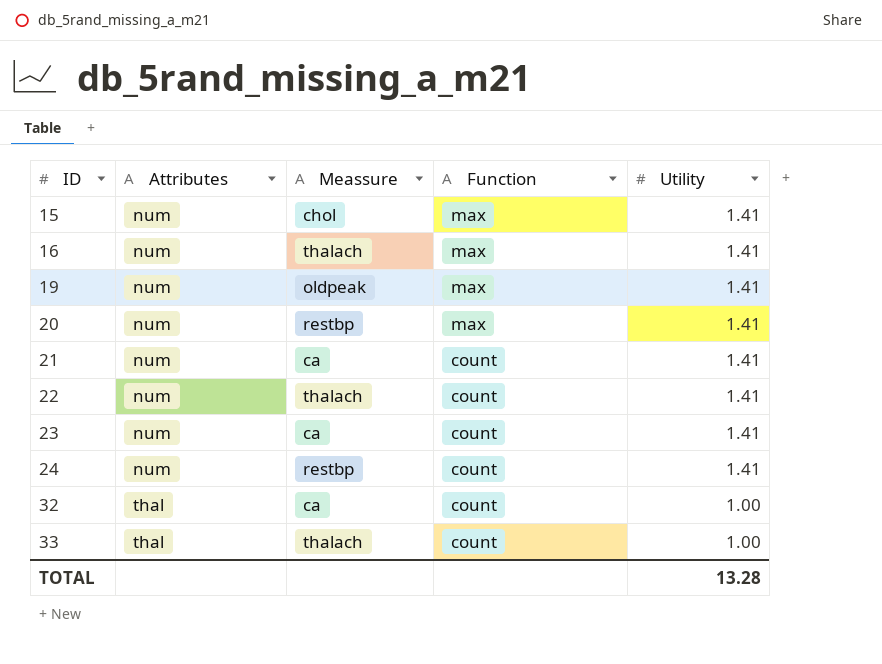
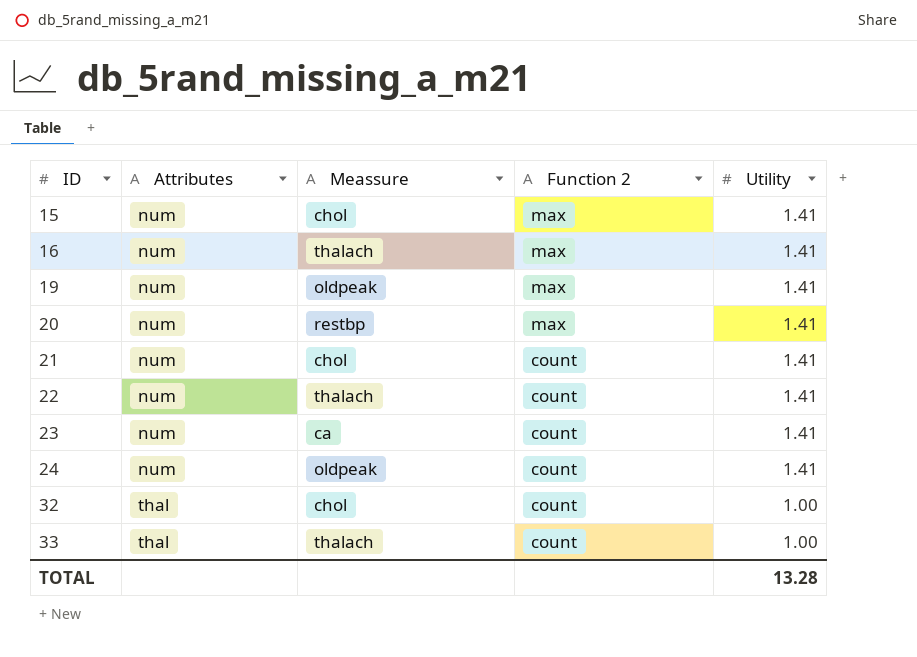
column name: Function -> Function 2
21 | Meassure: ca -> chol
24 | Meassure: restbp -> oldpeak
32 | Meassure: ca -> chol

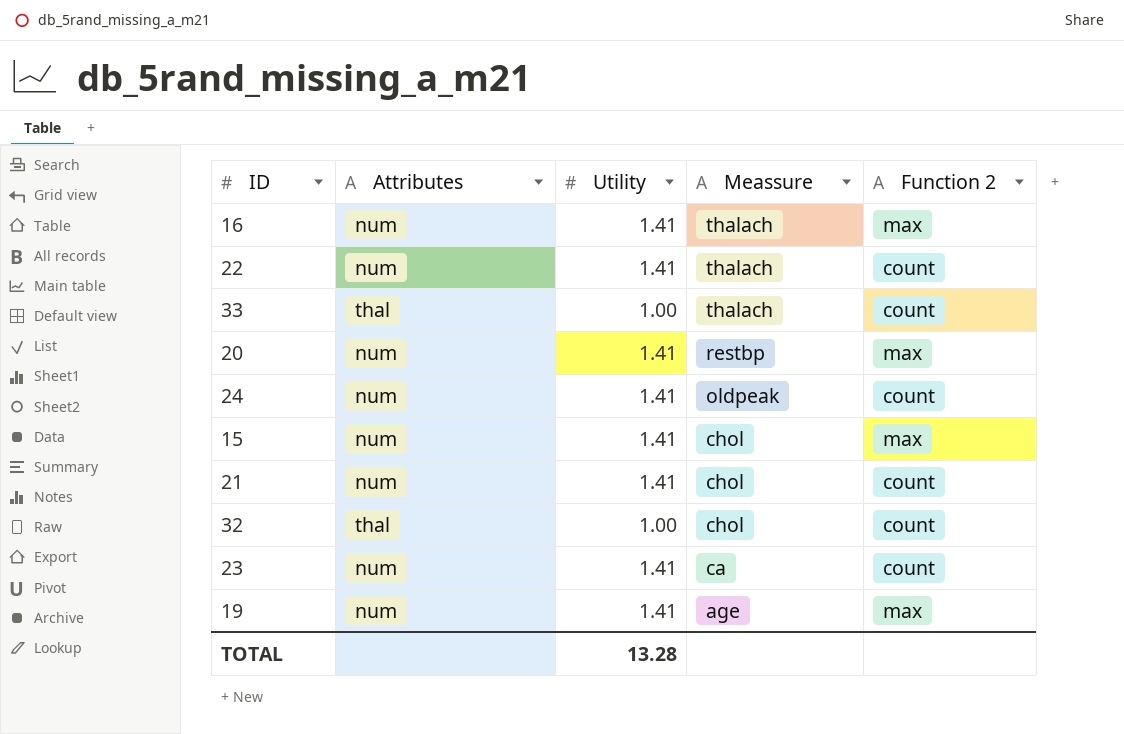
row order: ID ascending -> Meassure descending
column Utility | position: 5 -> 3
19 | Meassure: oldpeak -> age

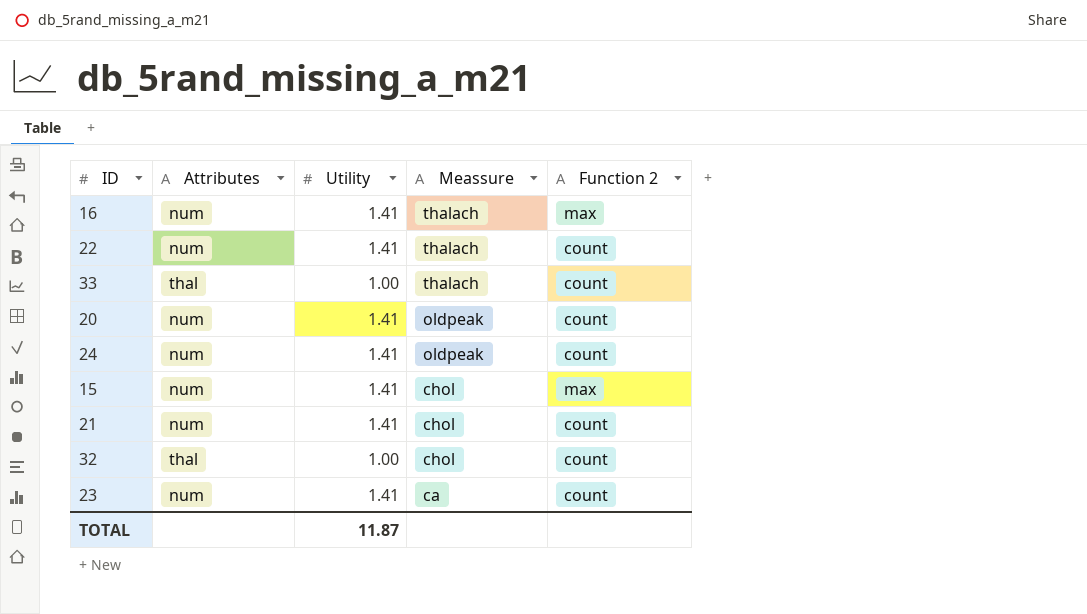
row 19: num | 1.41 | age | max -> none
20 | Meassure: restbp -> oldpeak
20 | Function 2: max -> count
TOTAL | Utility: 13.28 -> 11.87

